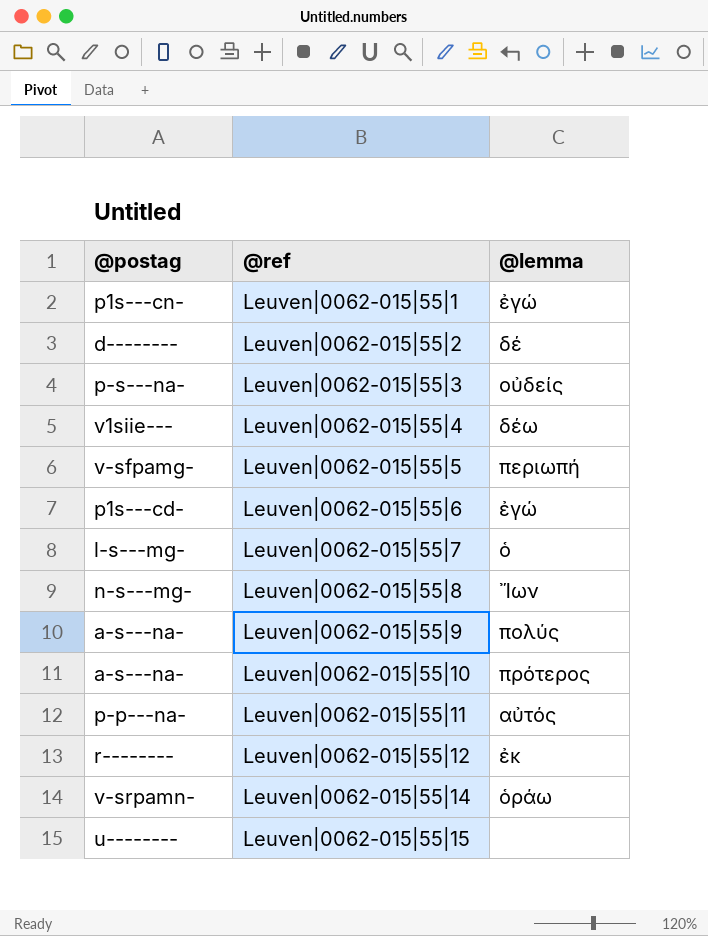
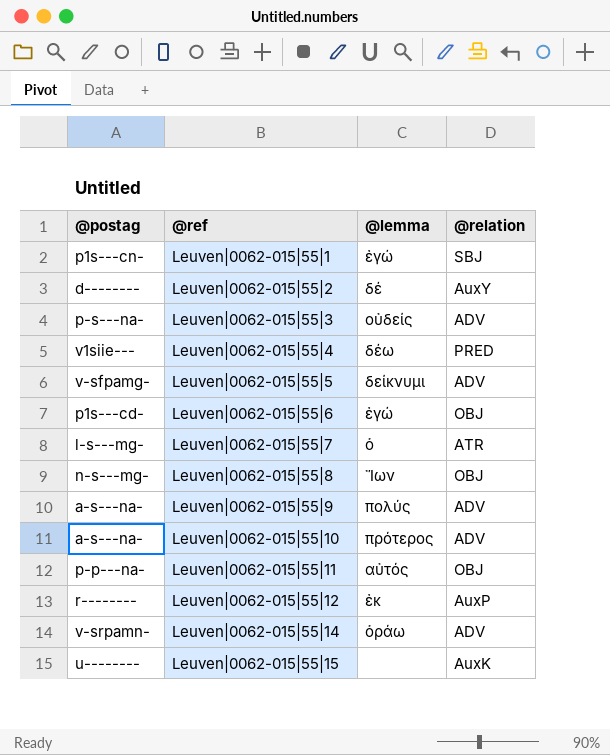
column @relation | position: none -> 4
Leuven|0062-015|55|5 | @lemma: περιωπή -> δείκνυμι

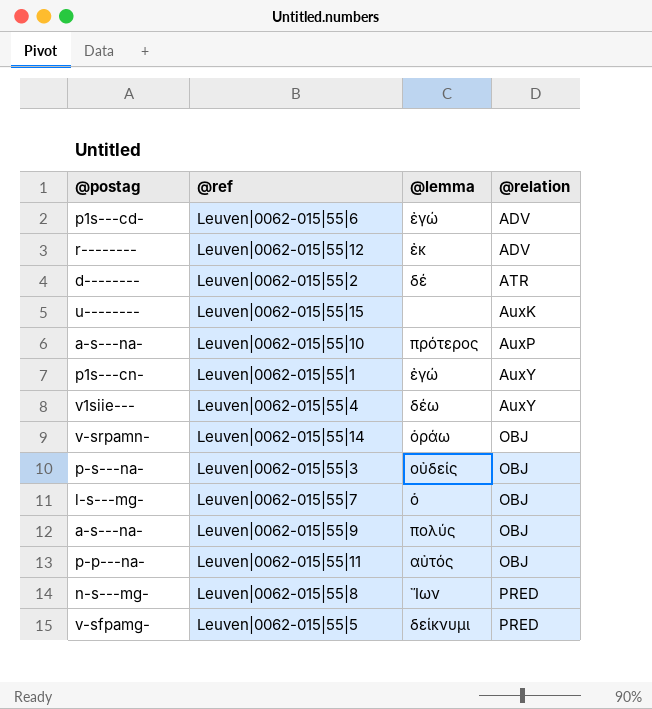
row order: @ref ascending -> @relation ascending
Leuven|0062-015|55|6 | @relation: OBJ -> ADV
Leuven|0062-015|55|12 | @relation: AuxP -> ADV
Leuven|0062-015|55|2 | @relation: AuxY -> ATR
Leuven|0062-015|55|10 | @relation: ADV -> AuxP
Leuven|0062-015|55|1 | @relation: SBJ -> AuxY
Leuven|0062-015|55|4 | @relation: PRED -> AuxY
Leuven|0062-015|55|14 | @relation: ADV -> OBJ
Leuven|0062-015|55|3 | @relation: ADV -> OBJ
Leuven|0062-015|55|7 | @relation: ATR -> OBJ
Leuven|0062-015|55|9 | @relation: ADV -> OBJ
Leuven|0062-015|55|8 | @relation: OBJ -> PRED
Leuven|0062-015|55|5 | @relation: ADV -> PRED

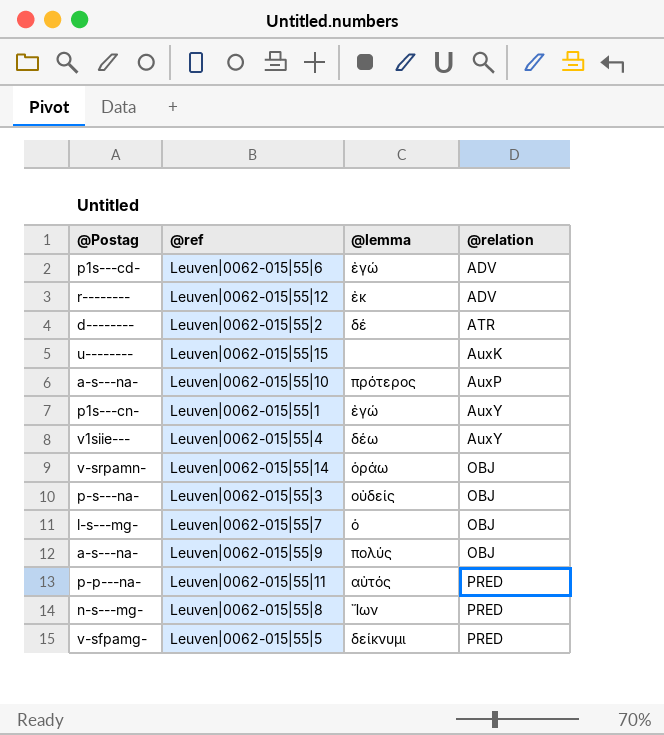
column name: @postag -> @Postag
Leuven|0062-015|55|11 | @relation: OBJ -> PRED

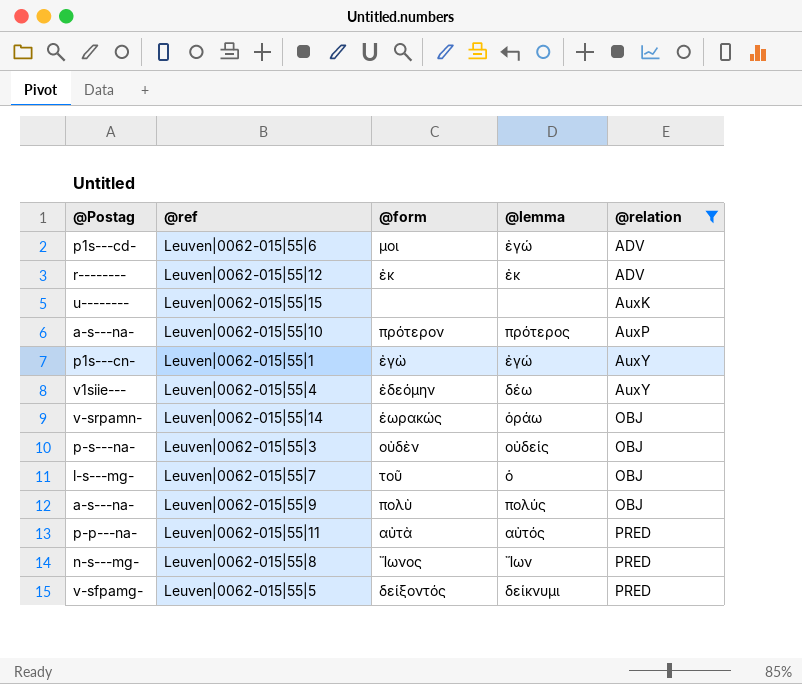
filter: none -> @relation != ATR
column @form | position: none -> 3

